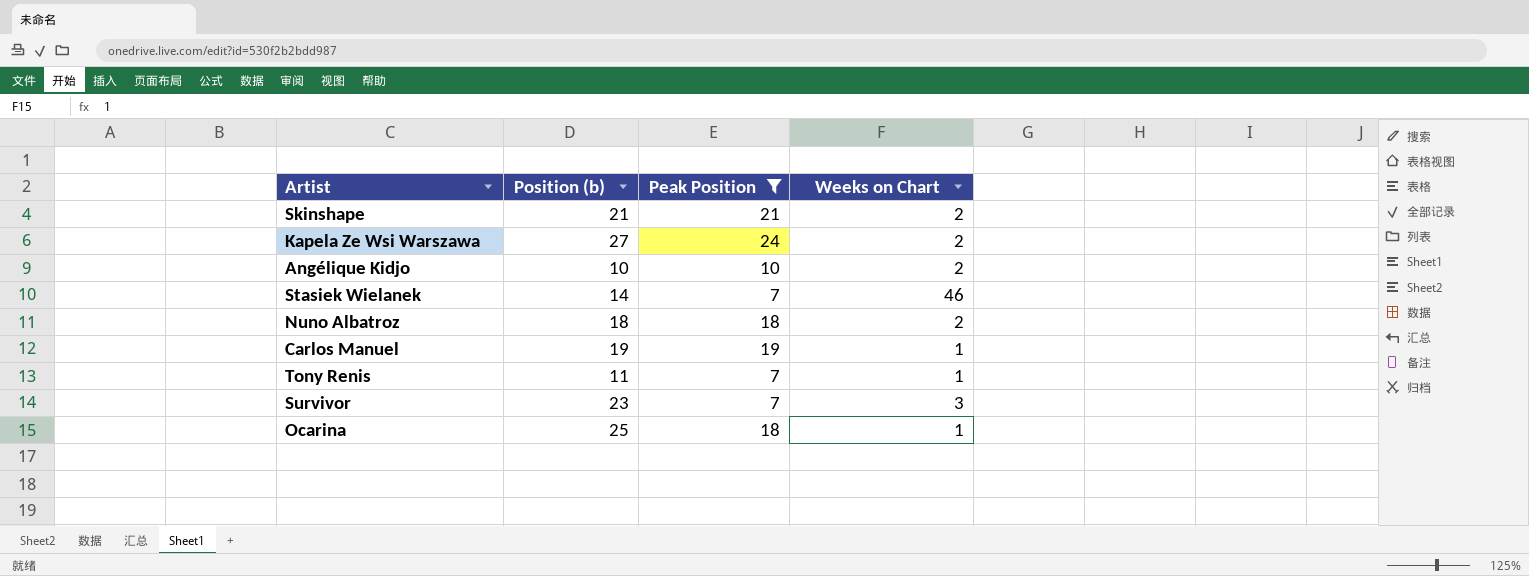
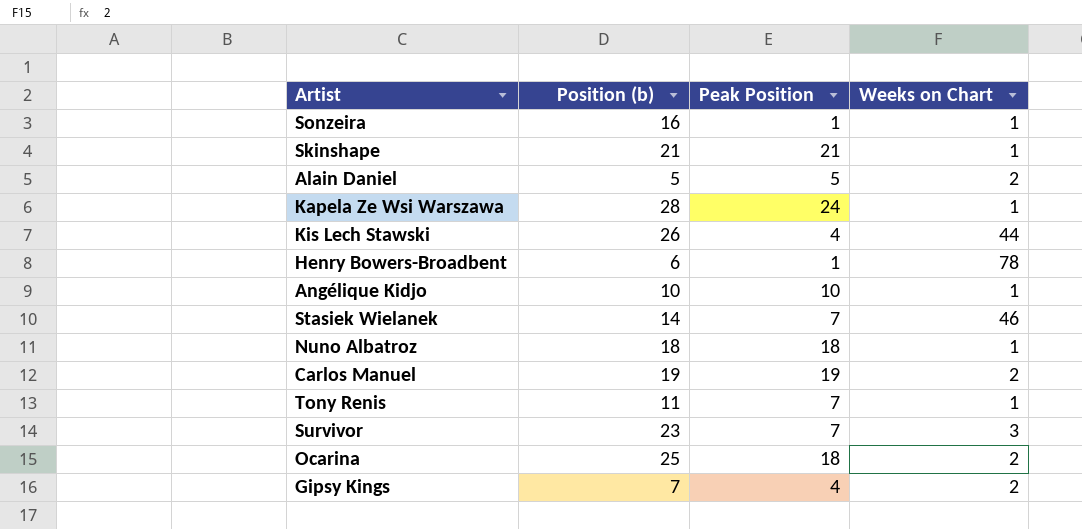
filter: Peak Position >= 7 -> none
Skinshape | Weeks on Chart: 2 -> 1
Kapela Ze Wsi Warszawa | Position (b): 27 -> 28
Kapela Ze Wsi Warszawa | Weeks on Chart: 2 -> 1
Angélique Kidjo | Weeks on Chart: 2 -> 1
Nuno Albatroz | Weeks on Chart: 2 -> 1
Carlos Manuel | Weeks on Chart: 1 -> 2
Ocarina | Weeks on Chart: 1 -> 2

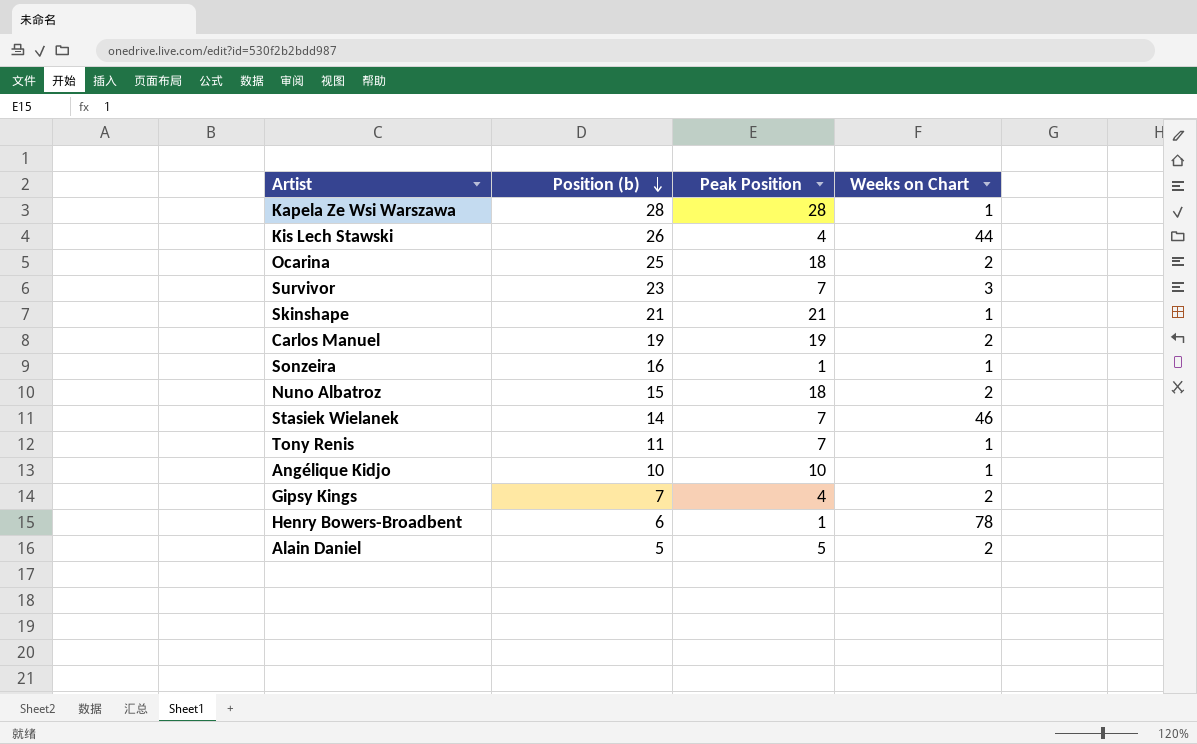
row order: none -> Position (b) descending
Kapela Ze Wsi Warszawa | Peak Position: 24 -> 28
Nuno Albatroz | Position (b): 18 -> 15
Nuno Albatroz | Weeks on Chart: 1 -> 2

